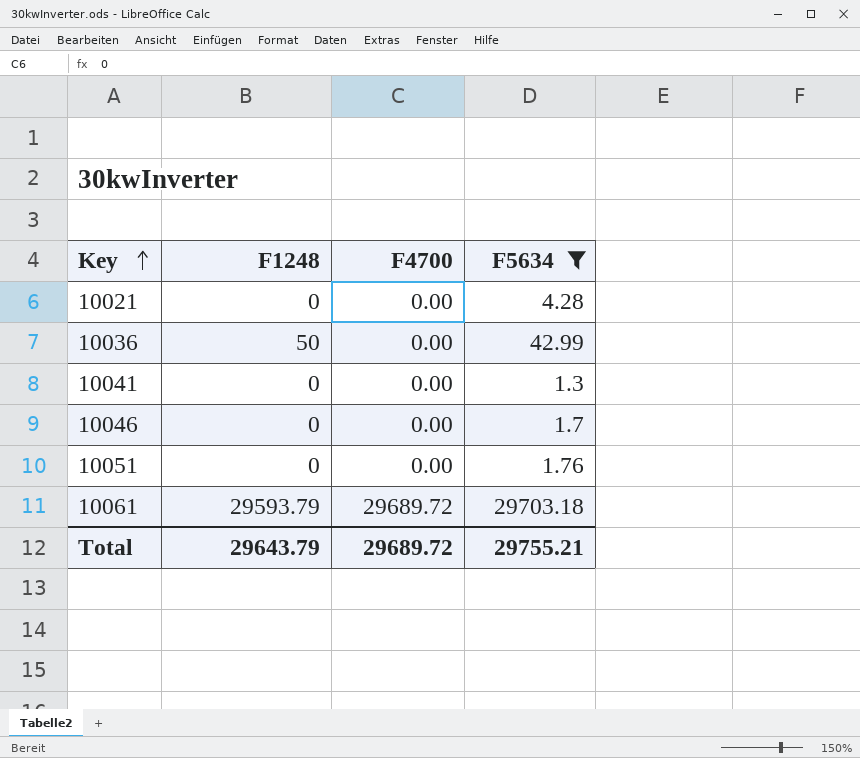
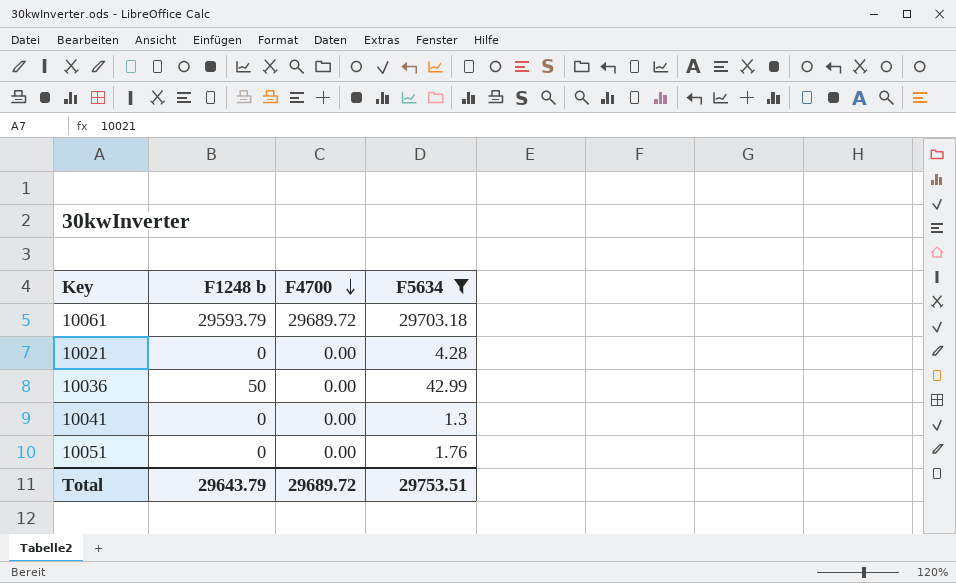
row order: Key ascending -> F4700 descending
column name: F1248 -> F1248 b
row 10046: 0 | 0.00 | 1.7 -> none
Total | F5634: 29755.21 -> 29753.51

